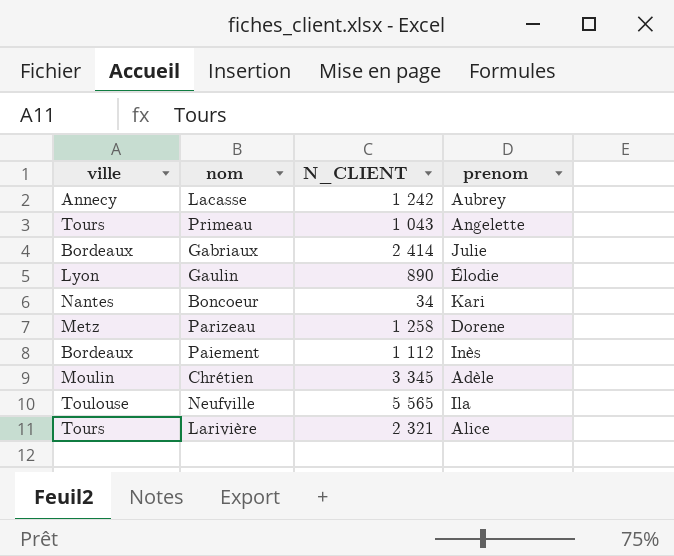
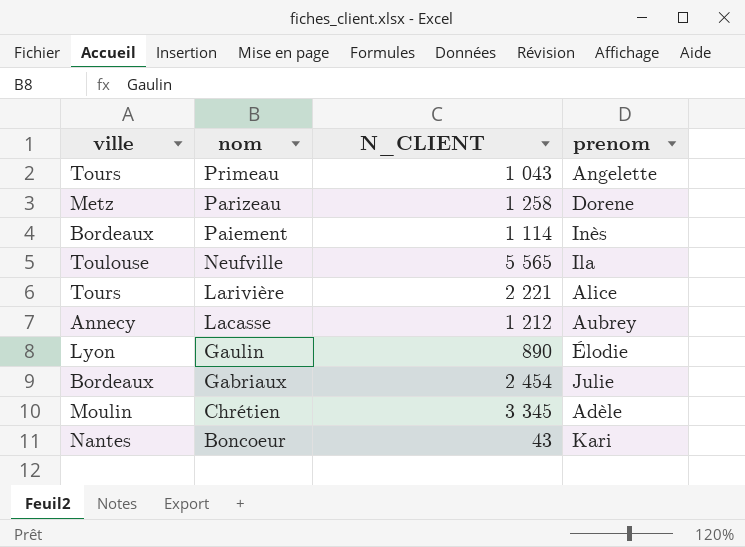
row order: none -> nom descending
Paiement | N_CLIENT: 1 112 -> 1 114
Larivière | N_CLIENT: 2 321 -> 2 221
Lacasse | N_CLIENT: 1 242 -> 1 212
Gabriaux | N_CLIENT: 2 414 -> 2 454
Boncoeur | N_CLIENT: 34 -> 43

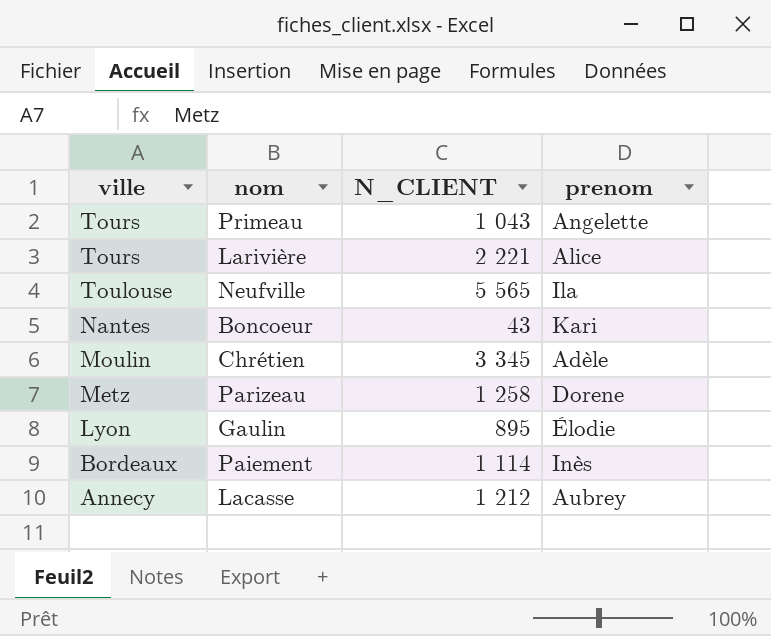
row order: nom descending -> ville descending
row Gabriaux: Bordeaux | 2 454 | Julie -> none
Gaulin | N_CLIENT: 890 -> 895

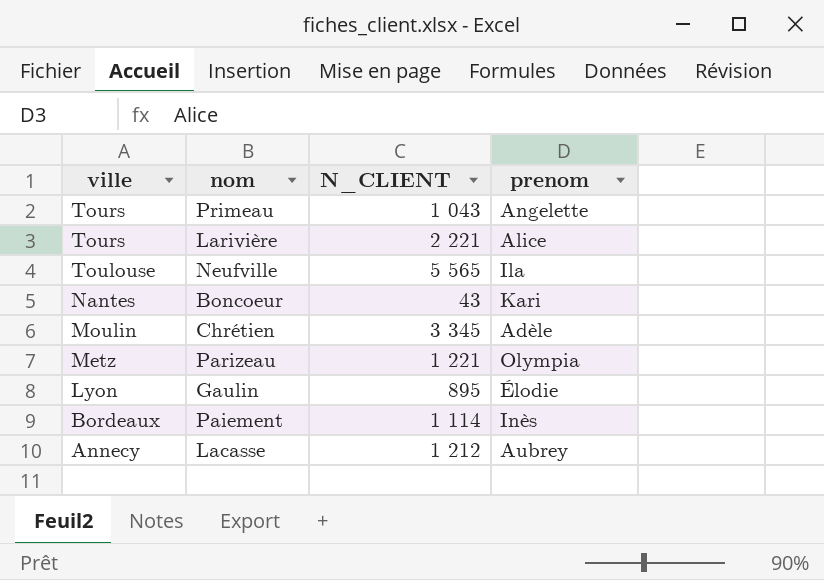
Parizeau | N_CLIENT: 1 258 -> 1 221
Parizeau | prenom: Dorene -> Olympia

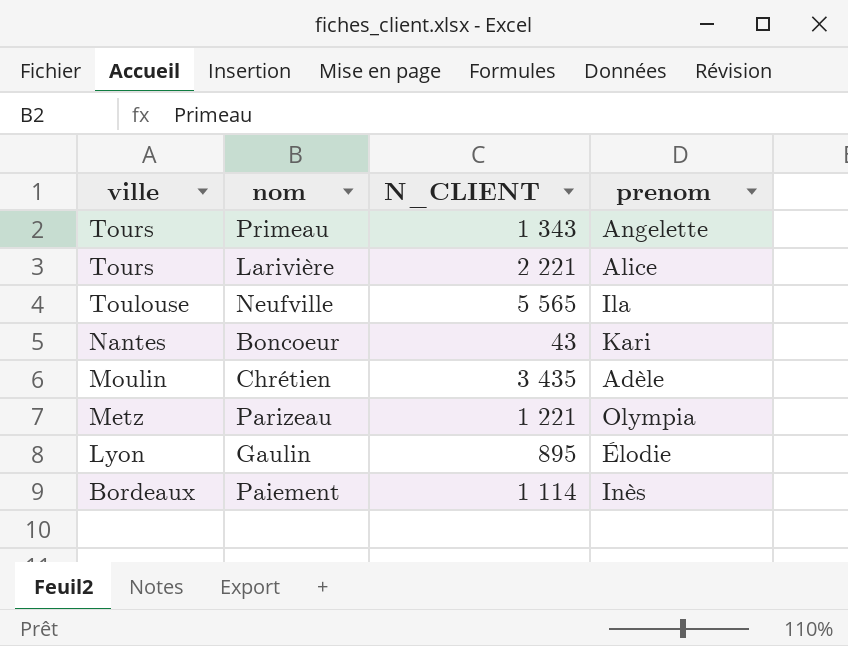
row Lacasse: Annecy | 1 212 | Aubrey -> none
Primeau | N_CLIENT: 1 043 -> 1 343
Chrétien | N_CLIENT: 3 345 -> 3 435

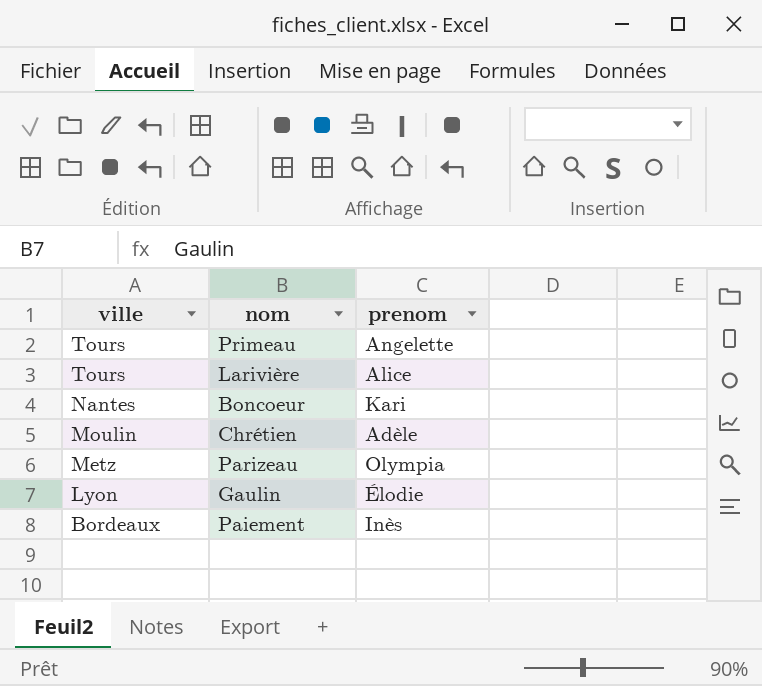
column N_CLIENT | position: 3 -> none
row Neufville: Toulouse | 5 565 | Ila -> none

